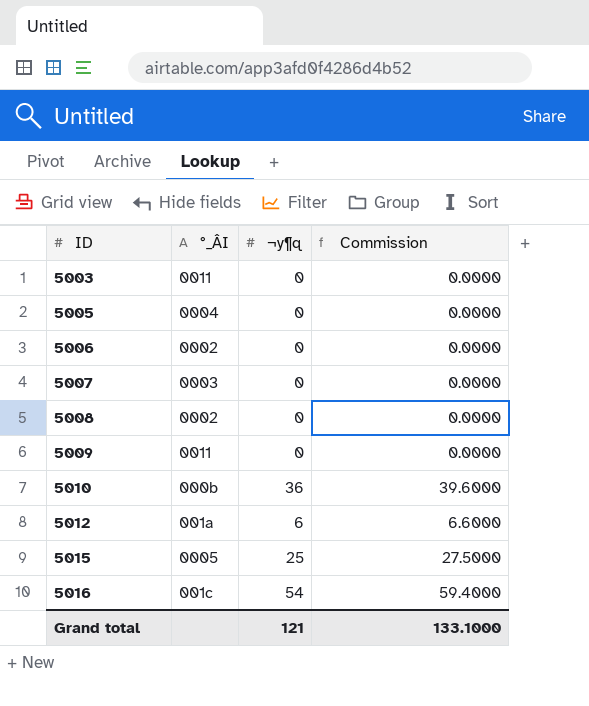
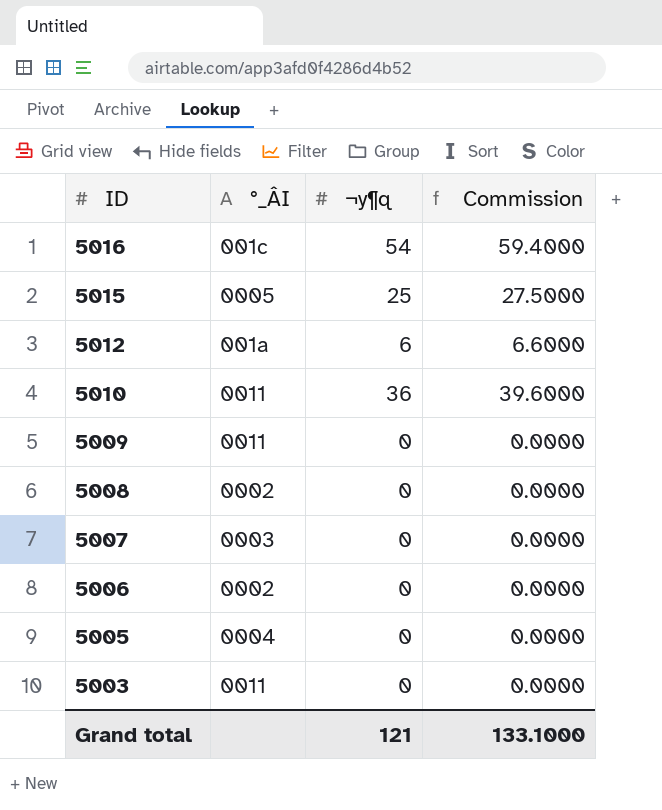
row order: ID ascending -> ID descending
5010 | °_ÂI: 000b -> 0011

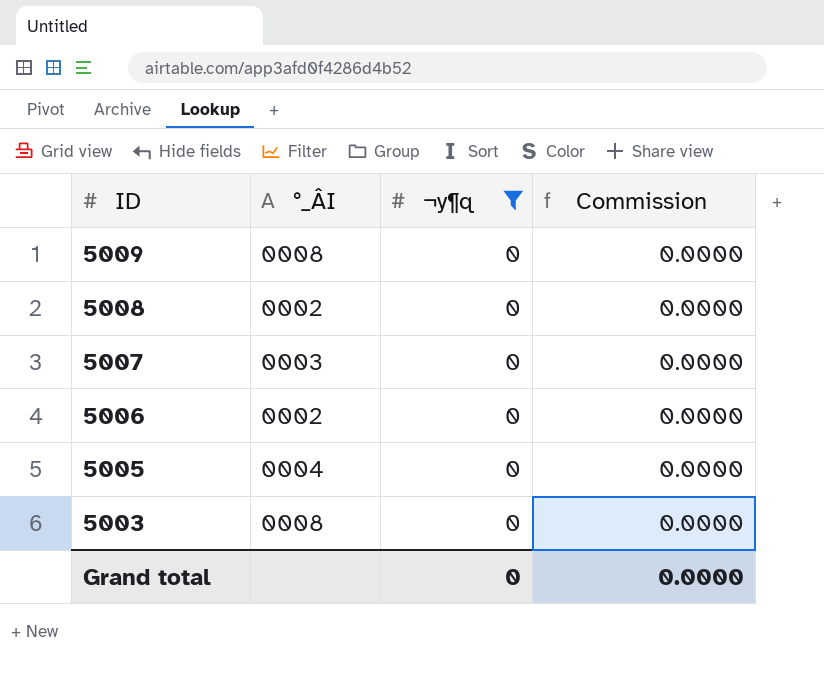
filter: none -> ¬y¶q = 0
5009 | °_ÂI: 0011 -> 0008
5003 | °_ÂI: 0011 -> 0008
Grand total | ¬y¶q: 121 -> 0
Grand total | Commission: 133.1000 -> 0.0000

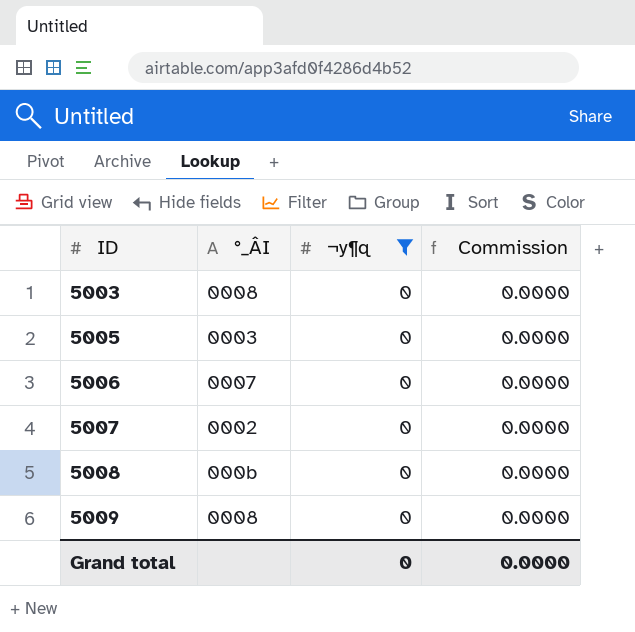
row order: ID descending -> ID ascending
5005 | °_ÂI: 0004 -> 0003
5006 | °_ÂI: 0002 -> 0007
5007 | °_ÂI: 0003 -> 0002
5008 | °_ÂI: 0002 -> 000b

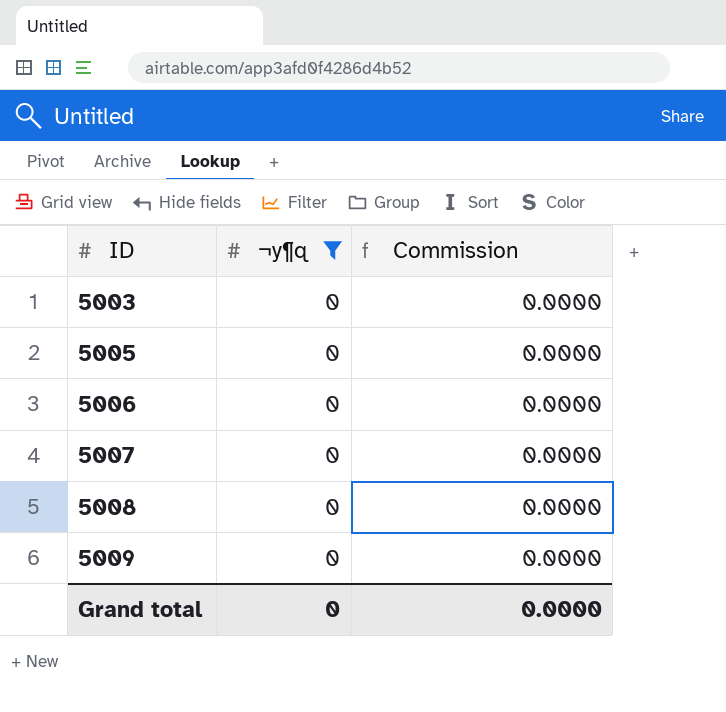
column °_ÂI | position: 2 -> none

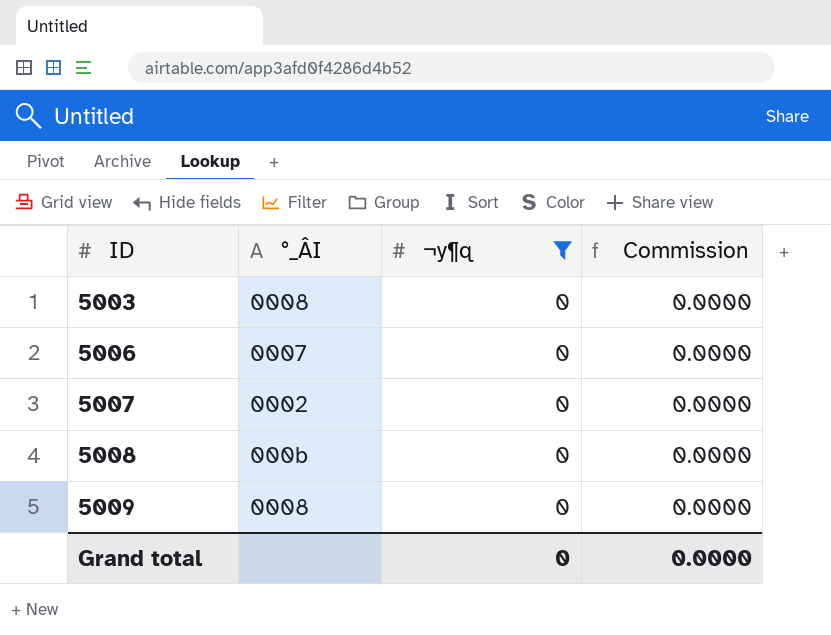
column °_ÂI | position: none -> 2
row 5005: 0 | 0.0000 -> none

